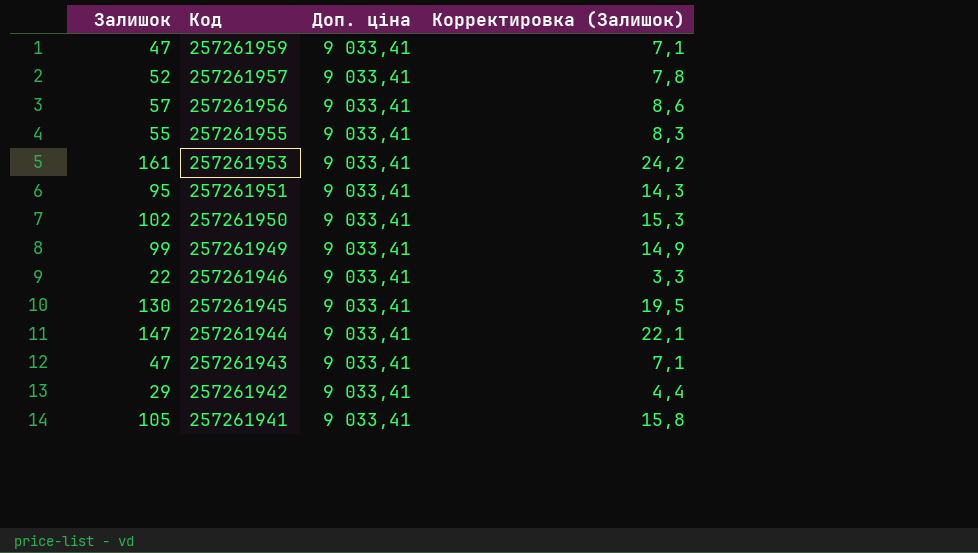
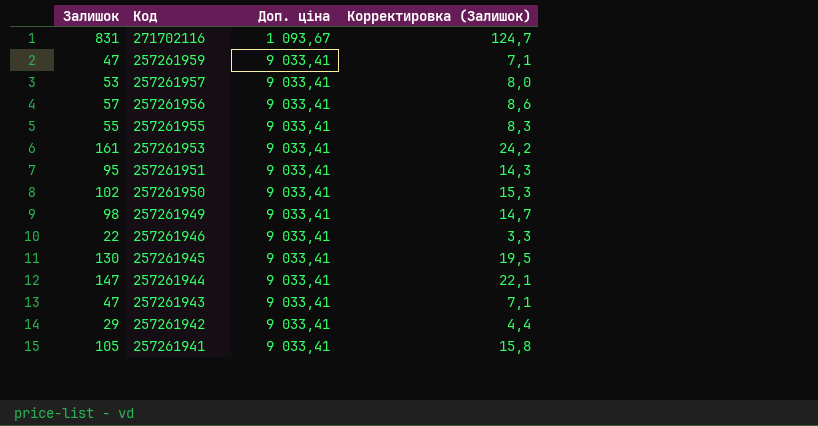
row 271702116: none -> 831 | 1 093,67 | 124,7
257261957 | Залишок: 52 -> 53
257261957 | Корректировка (Залишок): 7,8 -> 8,0
257261949 | Залишок: 99 -> 98
257261949 | Корректировка (Залишок): 14,9 -> 14,7

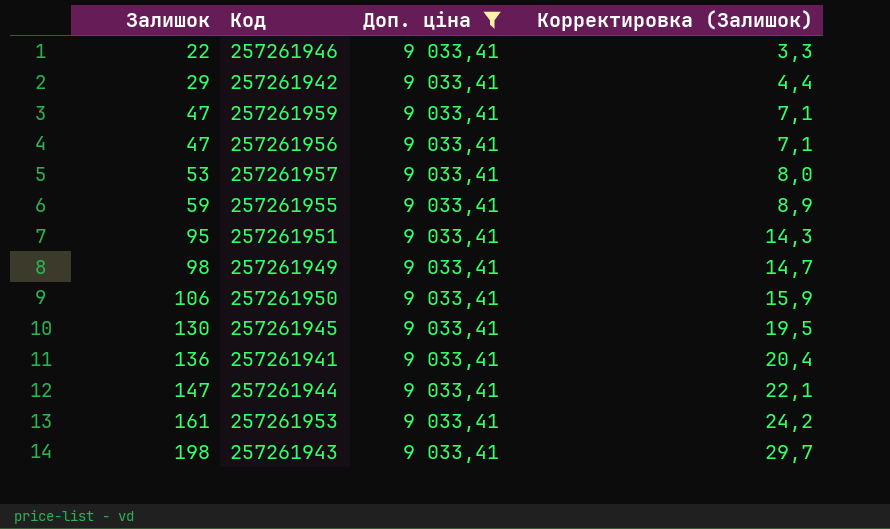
filter: none -> Доп. ціна = 9 033,41
row order: Код descending -> Залишок ascending
257261956 | Залишок: 57 -> 47
257261956 | Корректировка (Залишок): 8,6 -> 7,1
257261955 | Залишок: 55 -> 59
257261955 | Корректировка (Залишок): 8,3 -> 8,9
257261950 | Залишок: 102 -> 106
257261950 | Корректировка (Залишок): 15,3 -> 15,9
257261941 | Залишок: 105 -> 136
257261941 | Корректировка (Залишок): 15,8 -> 20,4
257261943 | Залишок: 47 -> 198
257261943 | Корректировка (Залишок): 7,1 -> 29,7

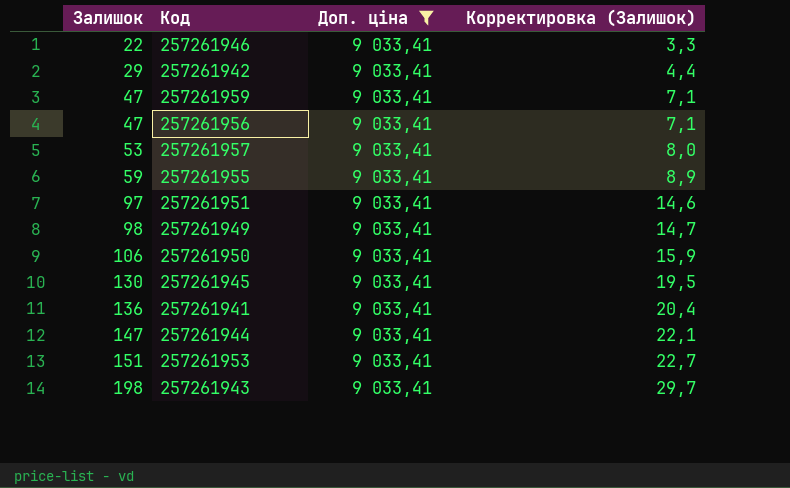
257261951 | Залишок: 95 -> 97
257261951 | Корректировка (Залишок): 14,3 -> 14,6
257261953 | Залишок: 161 -> 151
257261953 | Корректировка (Залишок): 24,2 -> 22,7

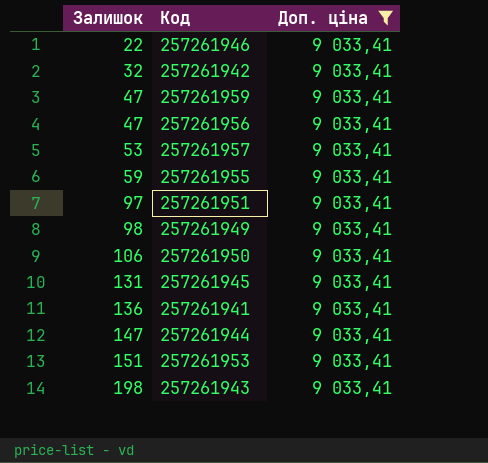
column Корректировка (Залишок) | formula: [Залишок] * 0,15 -> none
257261942 | Залишок: 29 -> 32
257261945 | Залишок: 130 -> 131

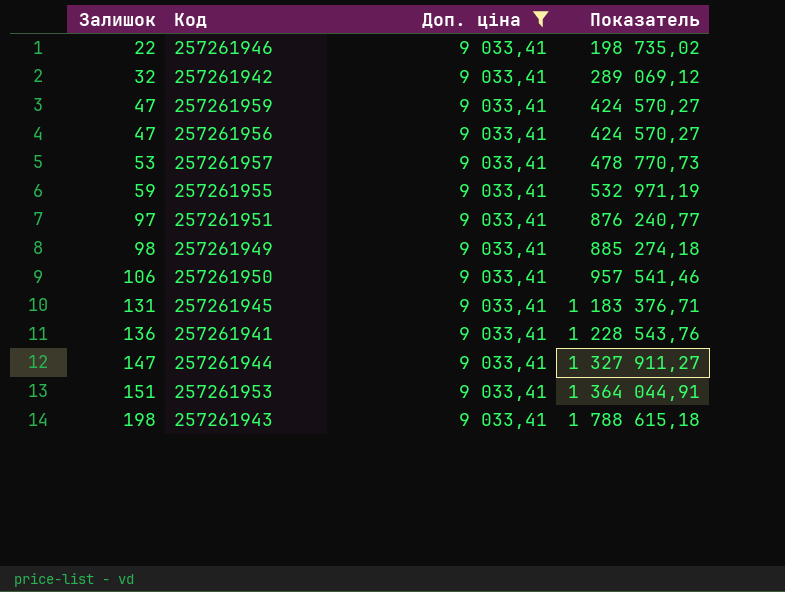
column Показатель | formula: none -> [Залишок] * [Доп. ціна]

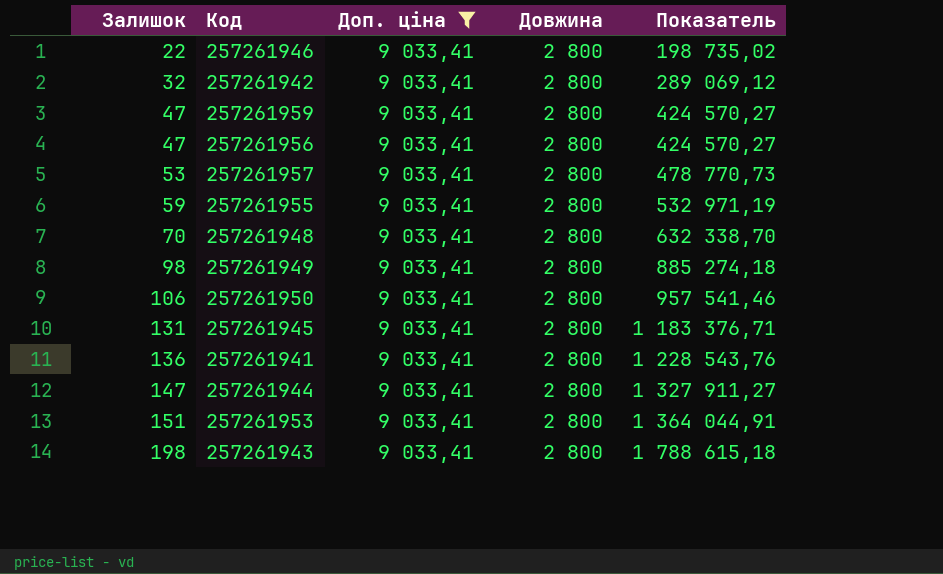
column Довжина | position: none -> 4
row 257261951: 97 | 9 033,41 | 876 240,77 -> none
row 257261948: none -> 70 | 9 033,41 | 2 800 | 632 338,70

